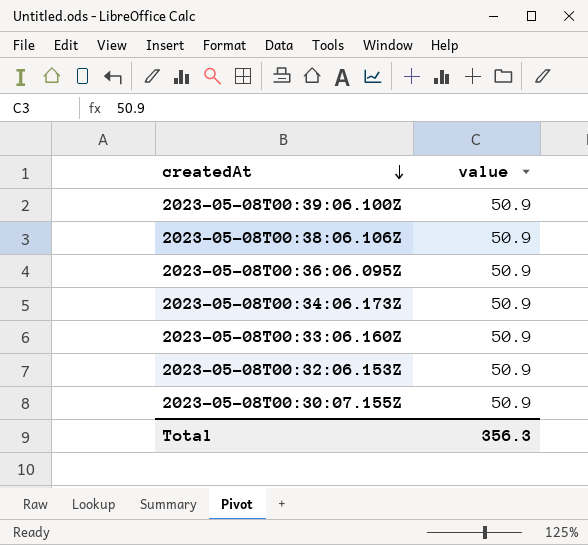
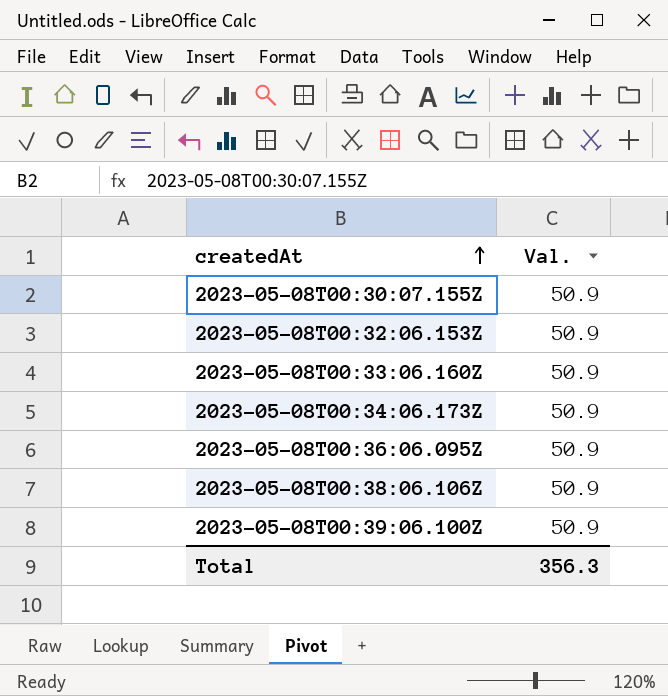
row order: createdAt descending -> createdAt ascending
column name: value -> Val.

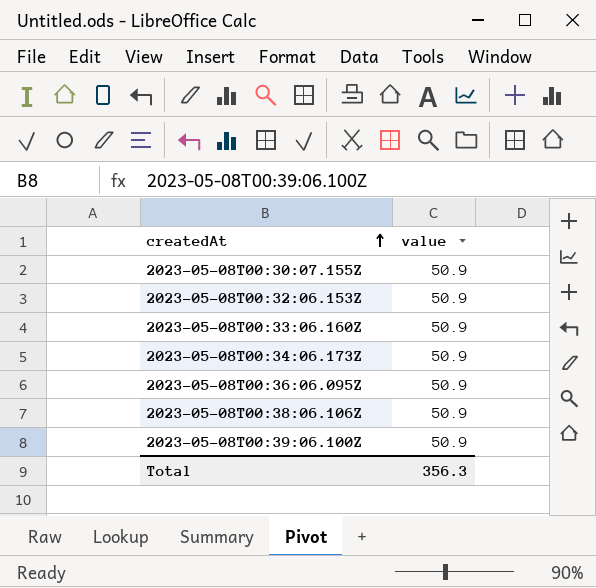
column name: Val. -> value

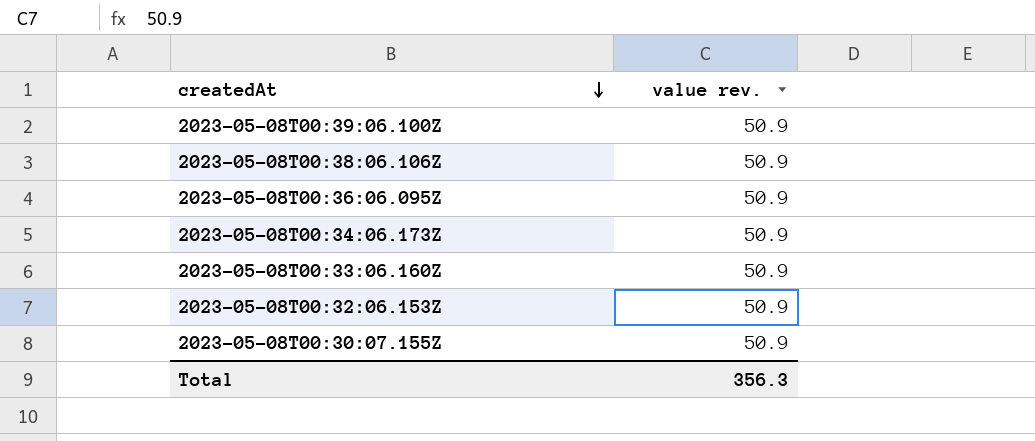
row order: createdAt ascending -> createdAt descending
column name: value -> value rev.

